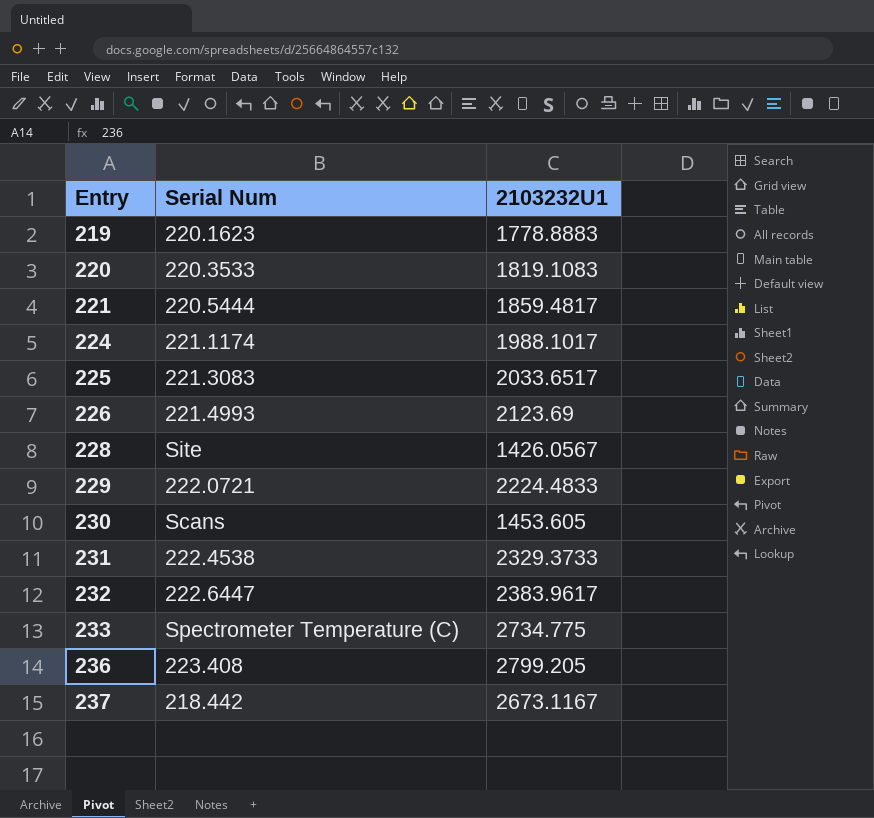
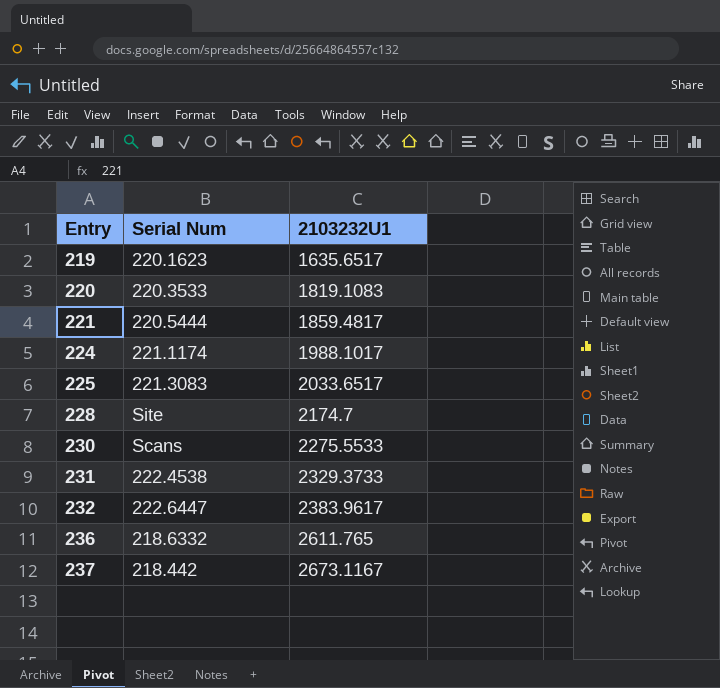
row 226: 221.4993 | 2123.69 -> none
row 229: 222.0721 | 2224.4833 -> none
row 233: Spectrometer Temperature (C) | 2734.775 -> none
219 | 2103232U1: 1778.8883 -> 1635.6517
228 | 2103232U1: 1426.0567 -> 2174.7
230 | 2103232U1: 1453.605 -> 2275.5533
236 | Serial Num: 223.408 -> 218.6332
236 | 2103232U1: 2799.205 -> 2611.765

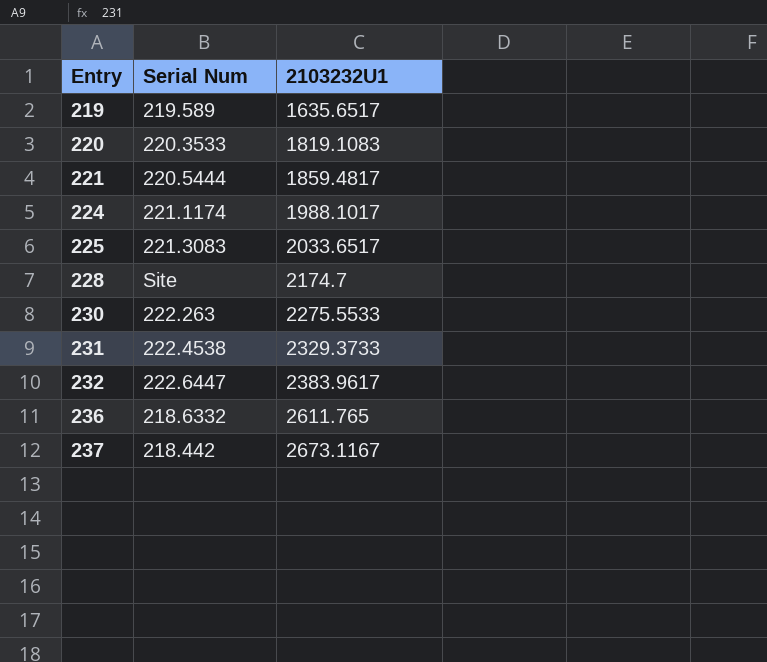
219 | Serial Num: 220.1623 -> 219.589
230 | Serial Num: Scans -> 222.263

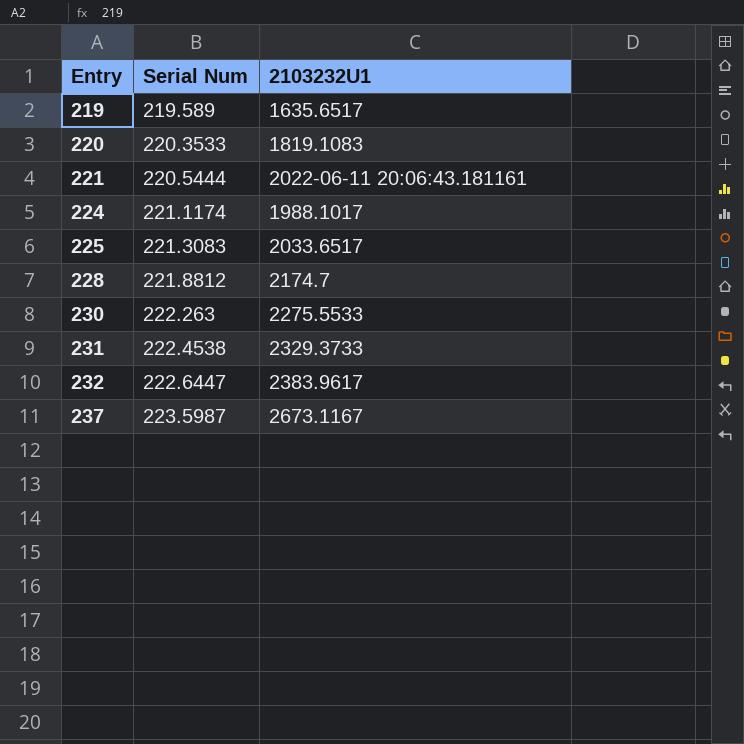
row 236: 218.6332 | 2611.765 -> none
221 | 2103232U1: 1859.4817 -> 2022-06-11 20:06:43.181161
228 | Serial Num: Site -> 221.8812
237 | Serial Num: 218.442 -> 223.5987

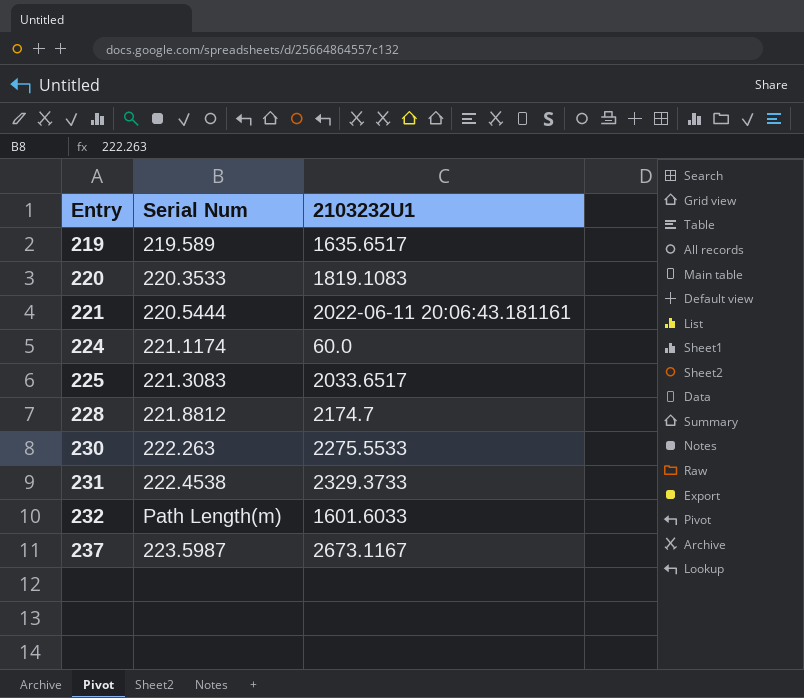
224 | 2103232U1: 1988.1017 -> 60.0
232 | Serial Num: 222.6447 -> Path Length(m)
232 | 2103232U1: 2383.9617 -> 1601.6033

